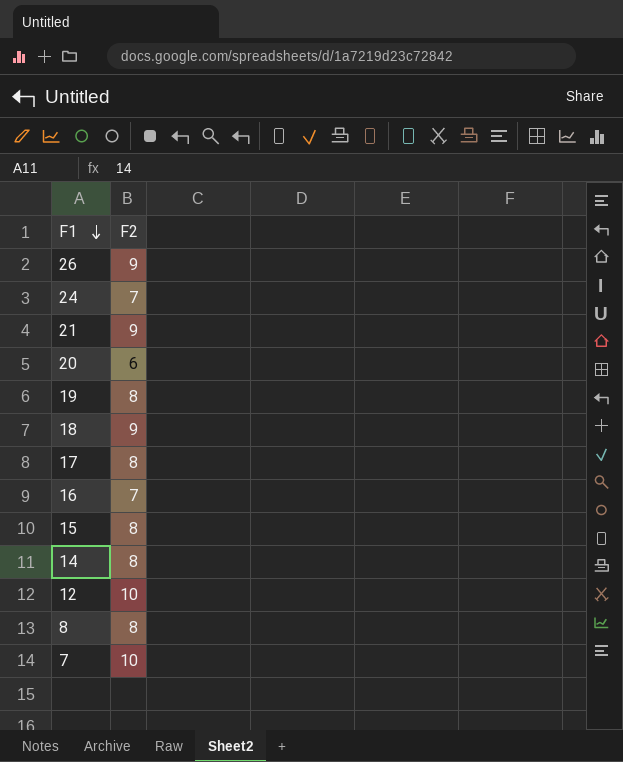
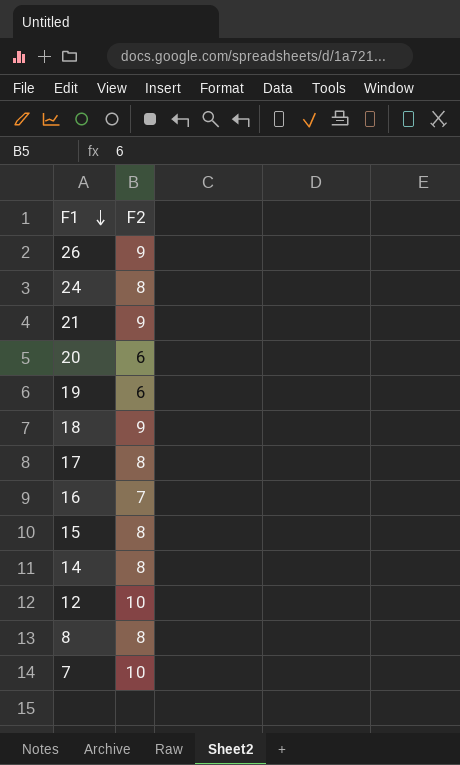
24 | F2: 7 -> 8
19 | F2: 8 -> 6

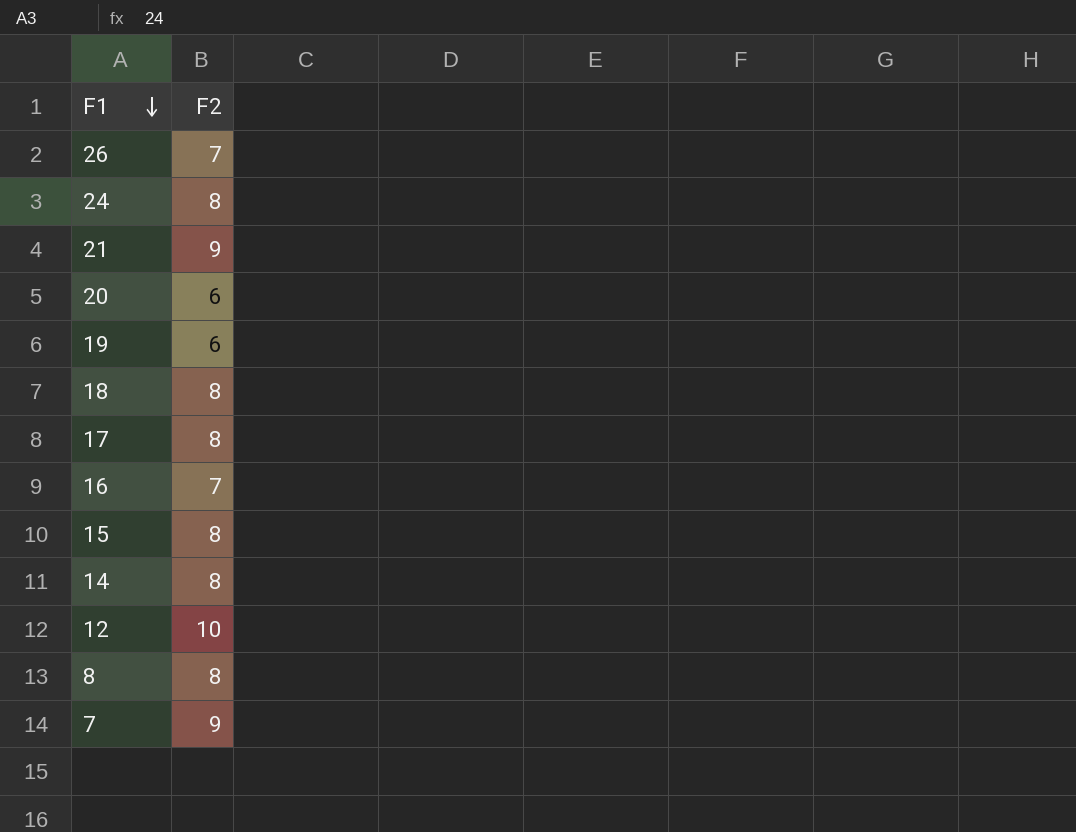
26 | F2: 9 -> 7
18 | F2: 9 -> 8
7 | F2: 10 -> 9

